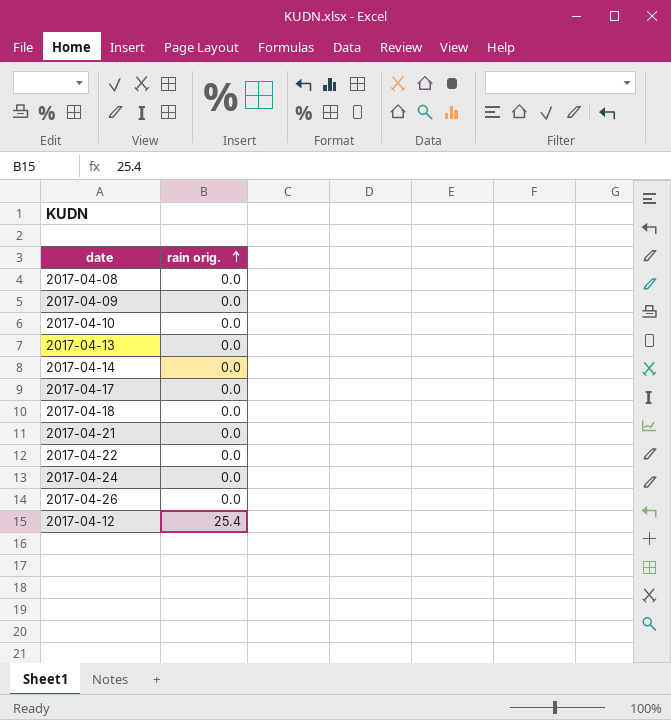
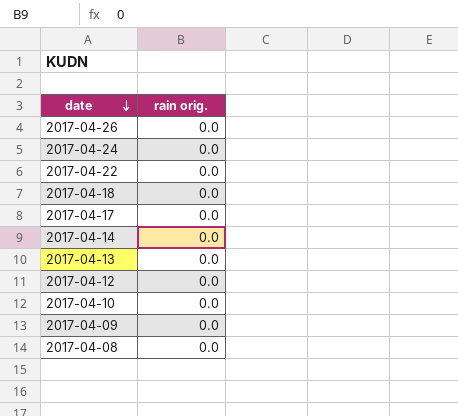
row order: rain orig. ascending -> date descending
row 2017-04-21: 0.0 -> none
2017-04-12 | rain orig.: 25.4 -> 0.0

